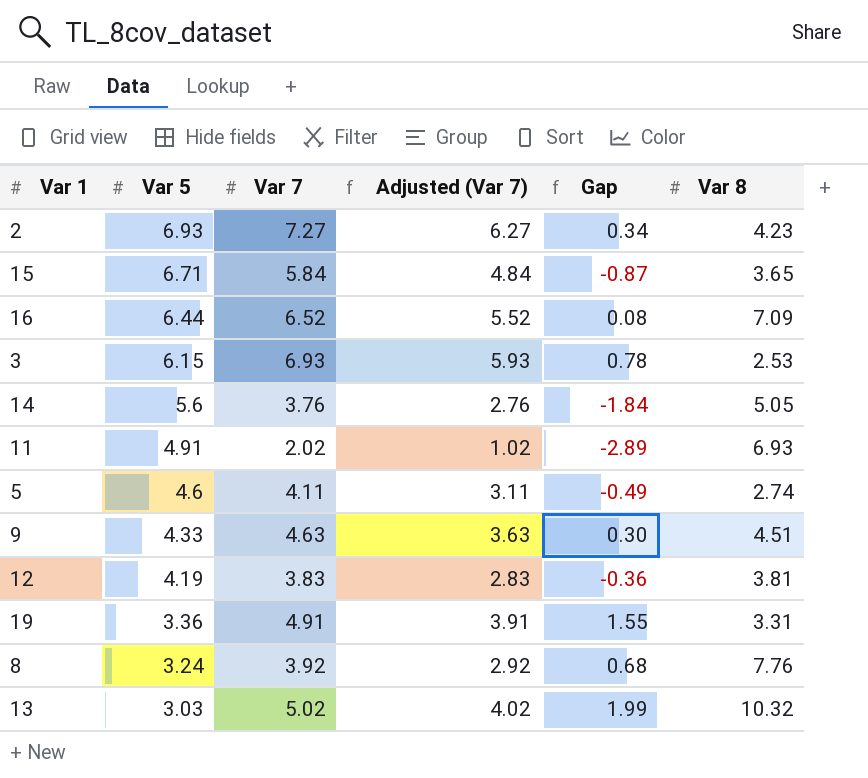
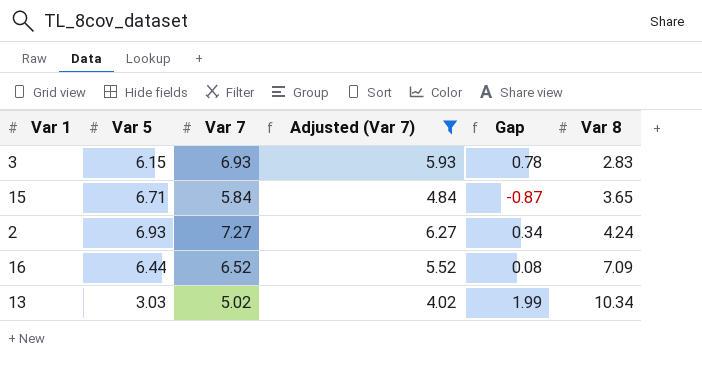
filter: none -> Adjusted (Var 7) >= 4.02
row order: Var 5 descending -> Var 8 ascending
3 | Var 8: 2.53 -> 2.83
2 | Var 8: 4.23 -> 4.24
13 | Var 8: 10.32 -> 10.34

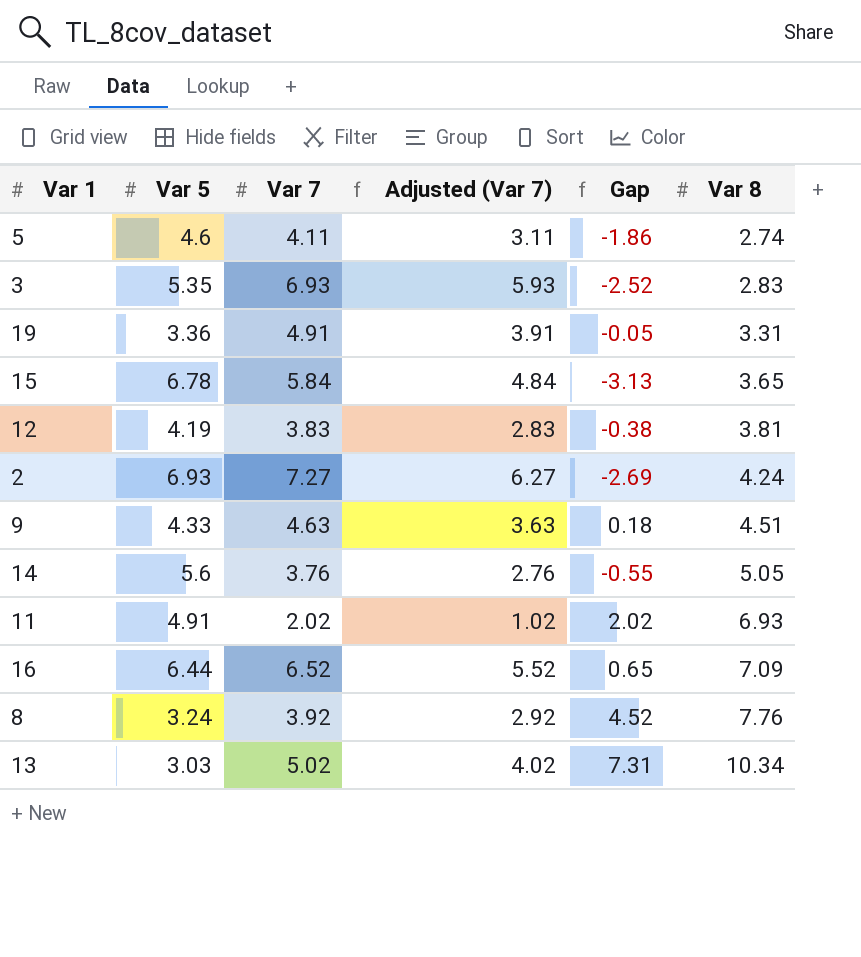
filter: Adjusted (Var 7) >= 4.02 -> none
column Gap | formula: [Var 7] - [Var 5] -> [Var 8] - [Var 5]
3 | Var 5: 6.15 -> 5.35
15 | Var 5: 6.71 -> 6.78

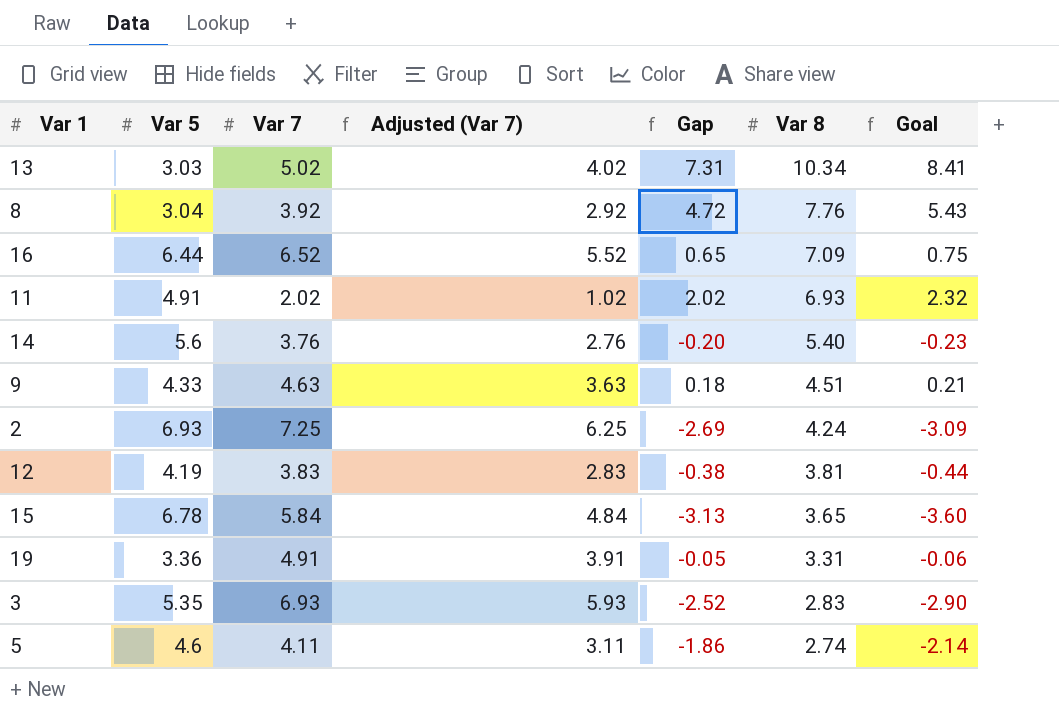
row order: Var 8 ascending -> Var 8 descending
column Goal | formula: none -> [Gap] * 1.15
8 | Var 5: 3.24 -> 3.04
8 | Gap: 4.52 -> 4.72
14 | Gap: -0.55 -> -0.20
14 | Var 8: 5.05 -> 5.40
2 | Var 7: 7.27 -> 7.25
2 | Adjusted (Var 7): 6.27 -> 6.25

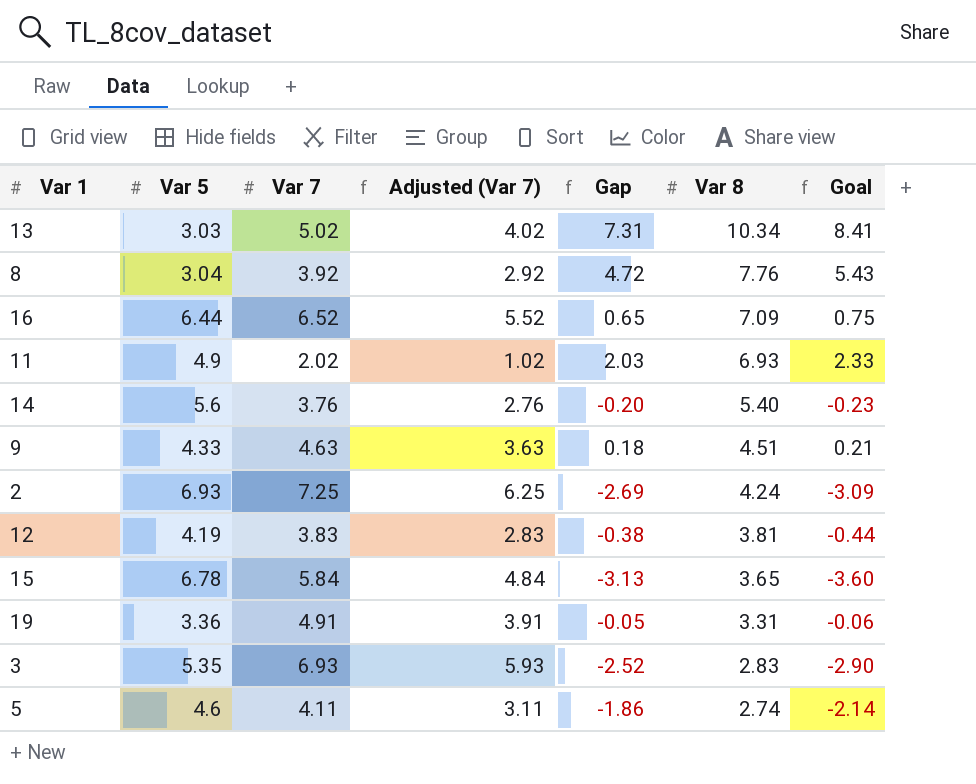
11 | Var 5: 4.91 -> 4.9
11 | Gap: 2.02 -> 2.03
11 | Goal: 2.32 -> 2.33

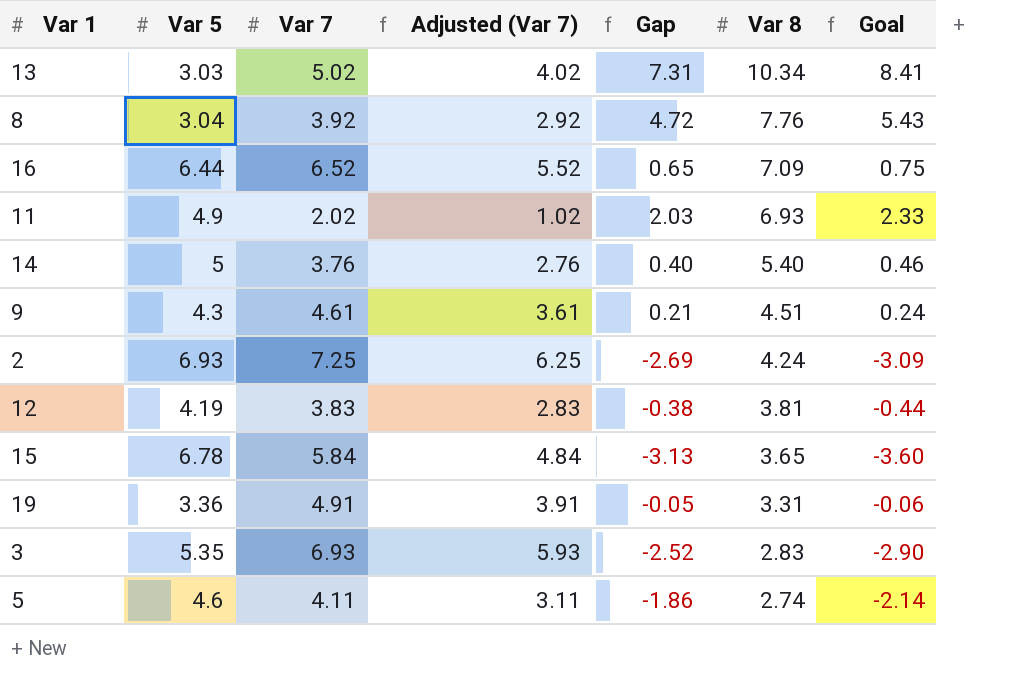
14 | Var 5: 5.6 -> 5
14 | Gap: -0.20 -> 0.40
14 | Goal: -0.23 -> 0.46
9 | Var 5: 4.33 -> 4.3
9 | Var 7: 4.63 -> 4.61
9 | Adjusted (Var 7): 3.63 -> 3.61
9 | Gap: 0.18 -> 0.21
9 | Goal: 0.21 -> 0.24

